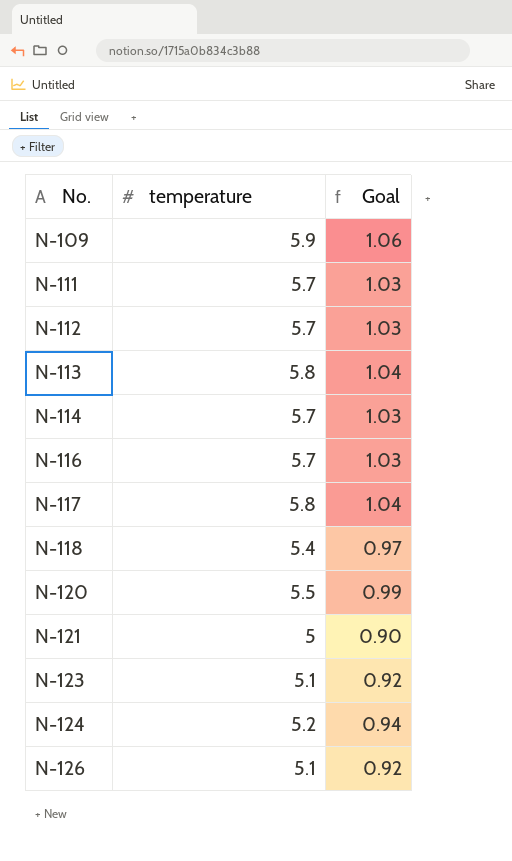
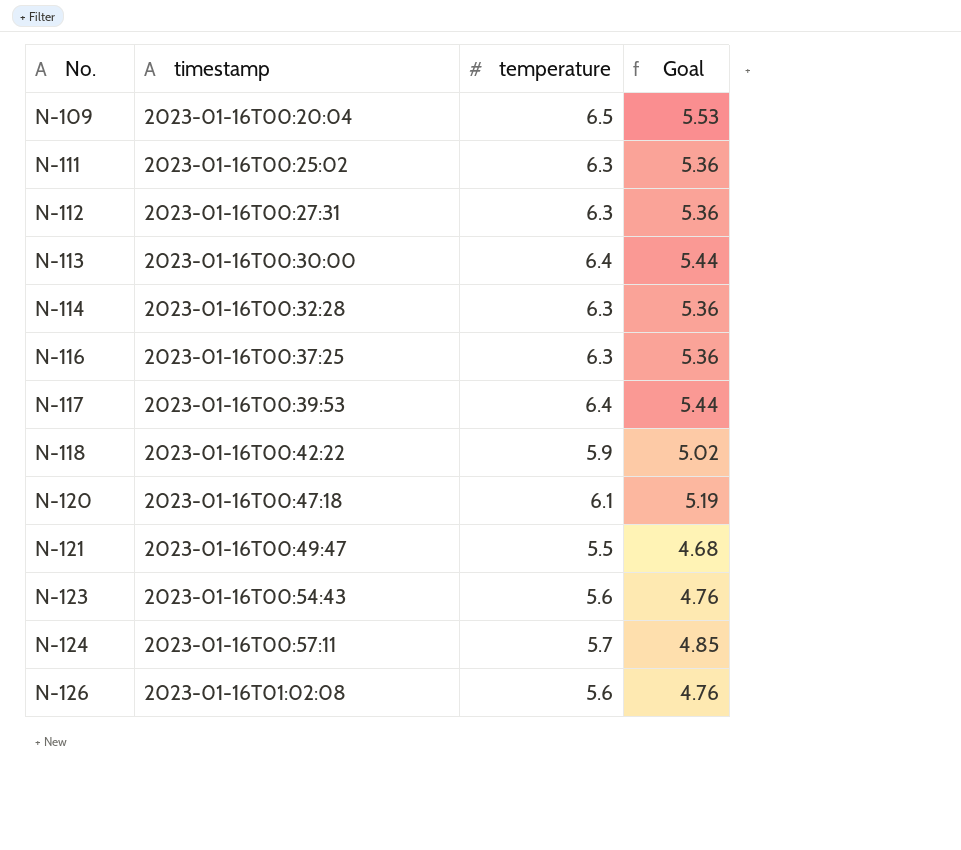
column timestamp | position: none -> 2
column Goal | formula: [temperature] * 0.18 -> [temperature] * 0.85
N-109 | temperature: 5.9 -> 6.5
N-111 | temperature: 5.7 -> 6.3
N-112 | temperature: 5.7 -> 6.3
N-113 | temperature: 5.8 -> 6.4
N-114 | temperature: 5.7 -> 6.3
N-116 | temperature: 5.7 -> 6.3
N-117 | temperature: 5.8 -> 6.4
N-118 | temperature: 5.4 -> 5.9
N-120 | temperature: 5.5 -> 6.1
N-121 | temperature: 5 -> 5.5
N-123 | temperature: 5.1 -> 5.6
N-124 | temperature: 5.2 -> 5.7
N-126 | temperature: 5.1 -> 5.6

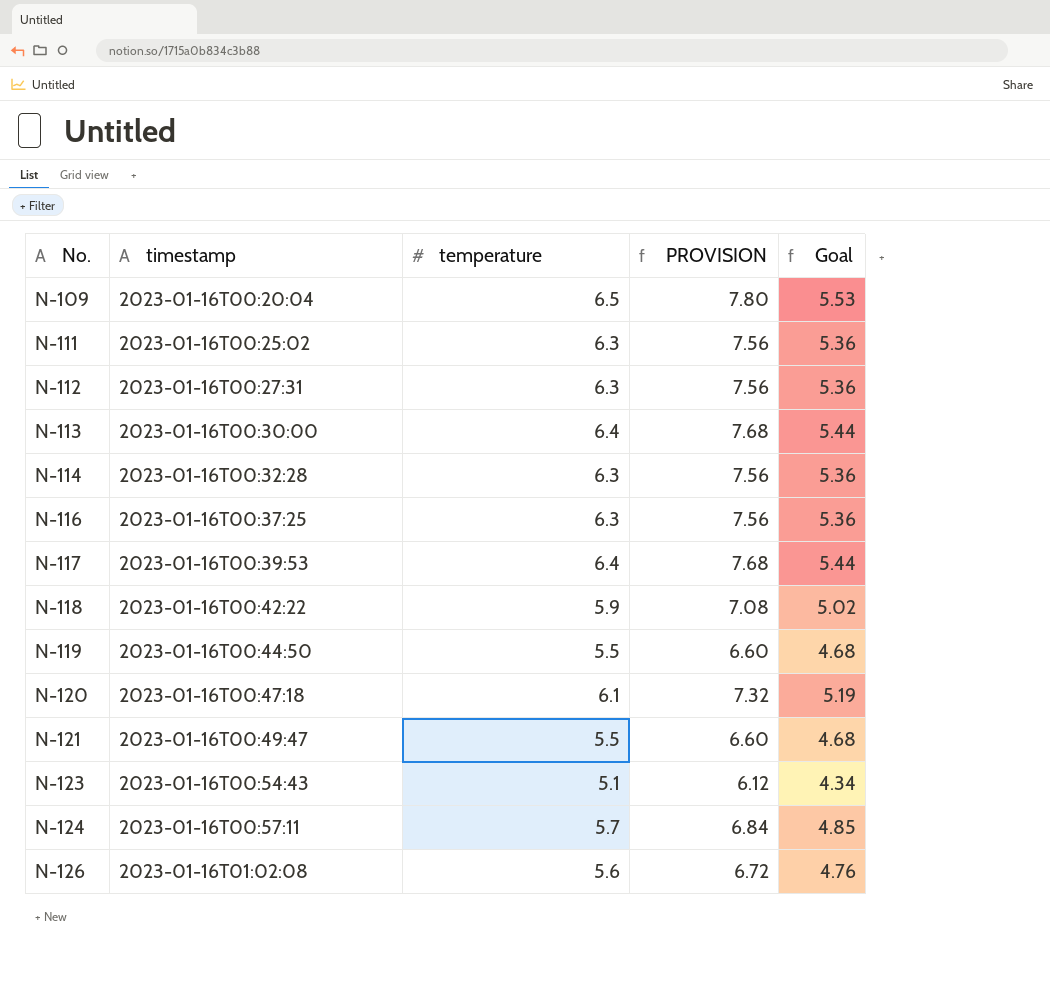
column PROVISION | formula: none -> [temperature] * 1.2
row N-119: none -> 2023-01-16T00:44:50 | 5.5 | 6.60 | 4.68
N-123 | temperature: 5.6 -> 5.1
N-123 | Goal: 4.76 -> 4.34

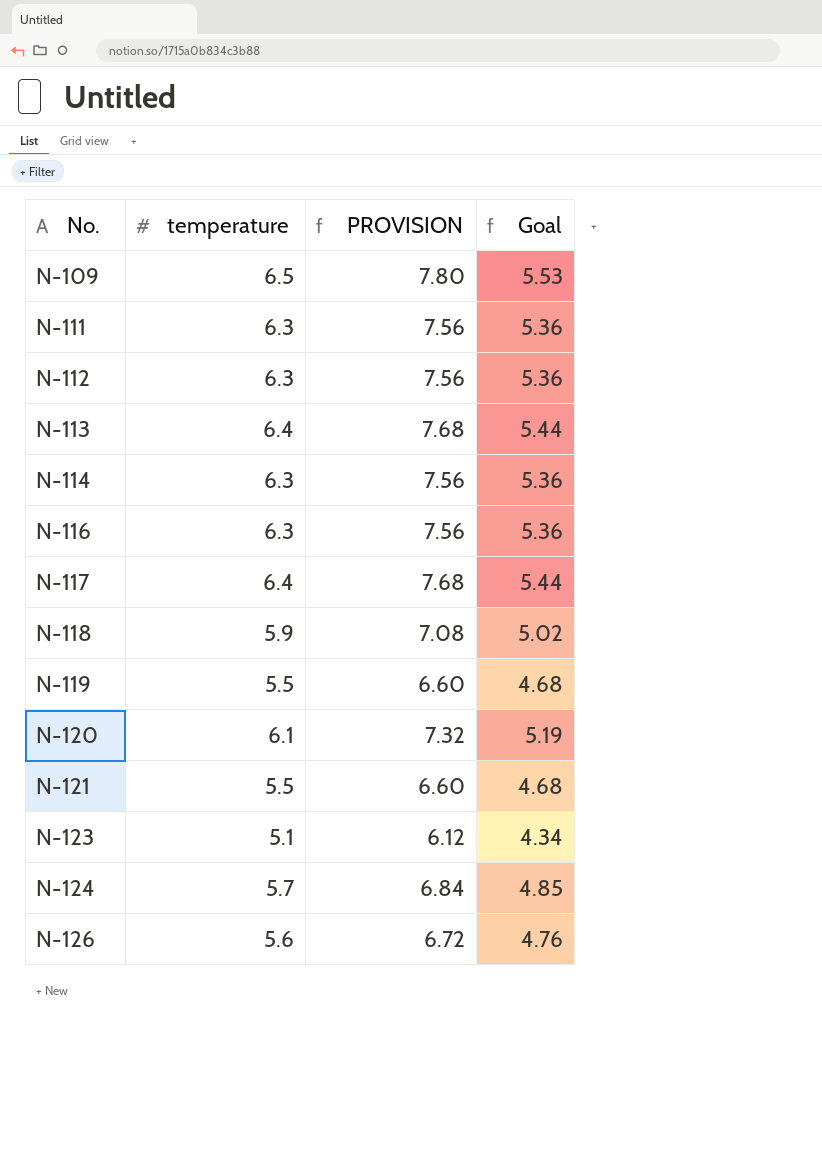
column timestamp | position: 2 -> none

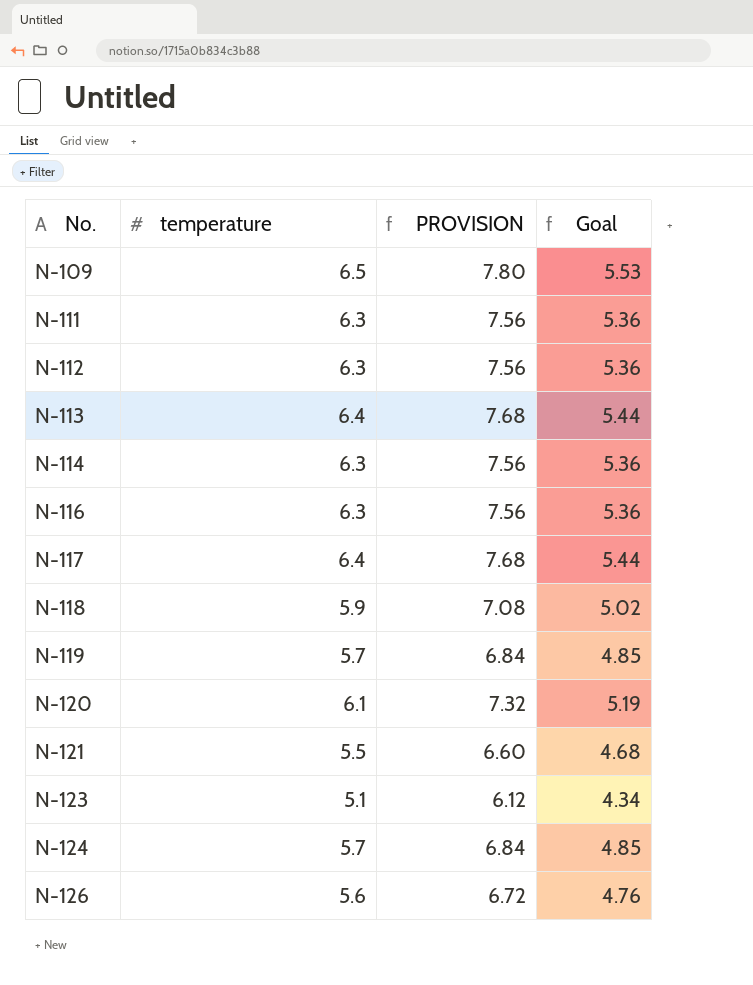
N-119 | temperature: 5.5 -> 5.7
N-119 | PROVISION: 6.60 -> 6.84
N-119 | Goal: 4.68 -> 4.85

